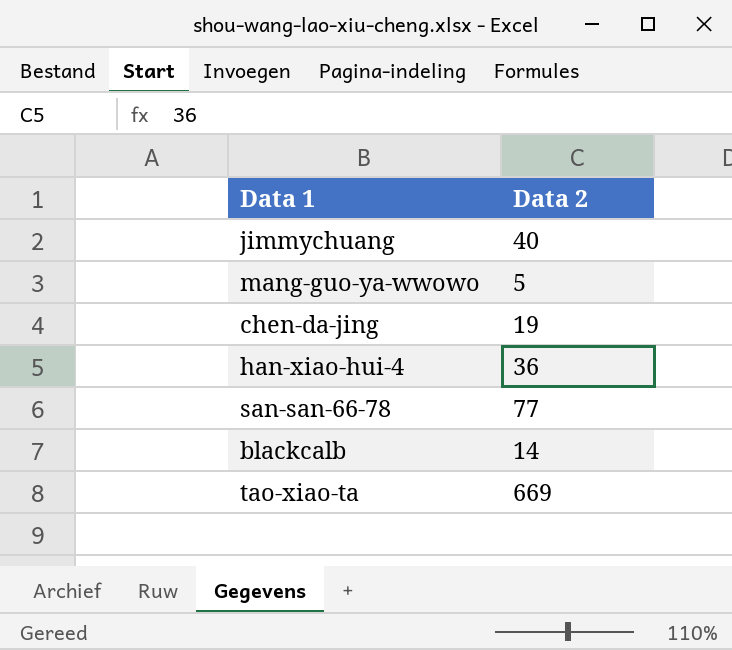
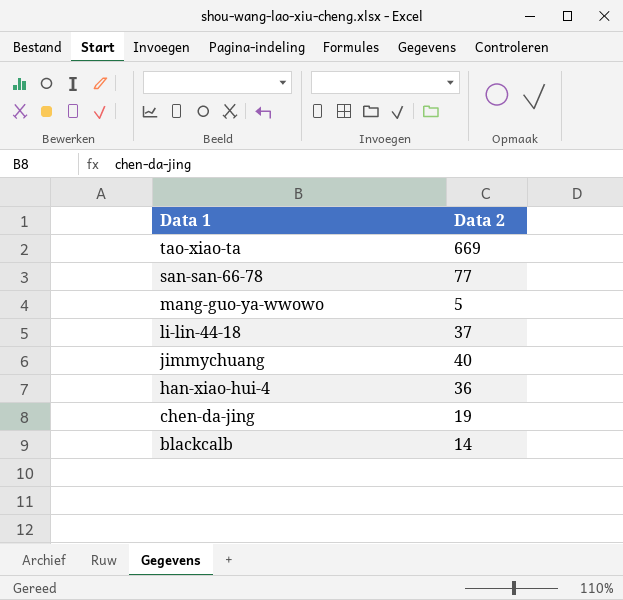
row order: none -> Data 1 descending
row li-lin-44-18: none -> 37

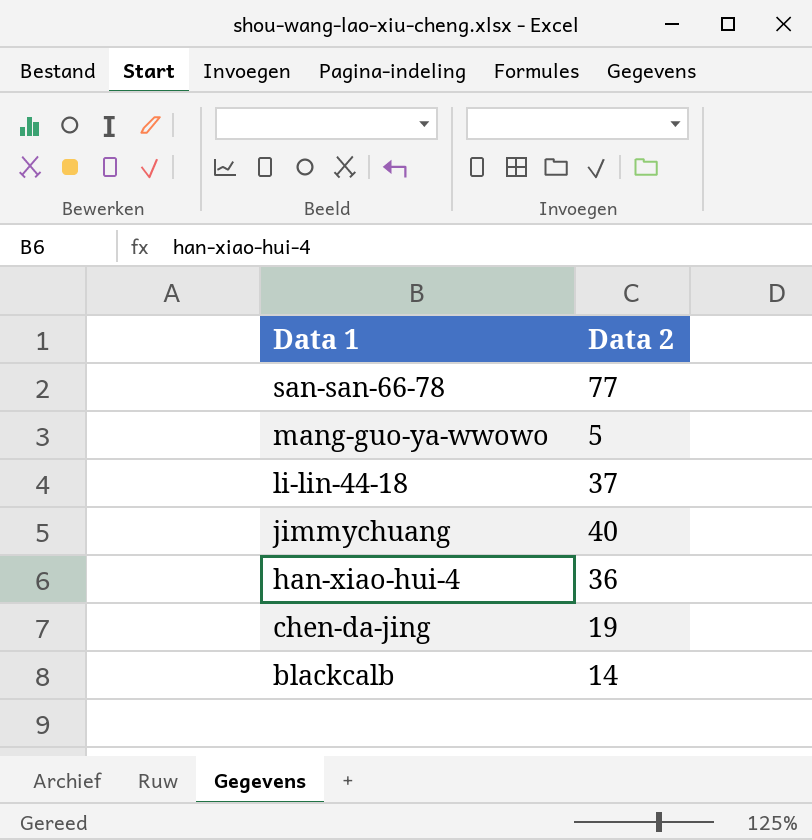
row tao-xiao-ta: 669 -> none

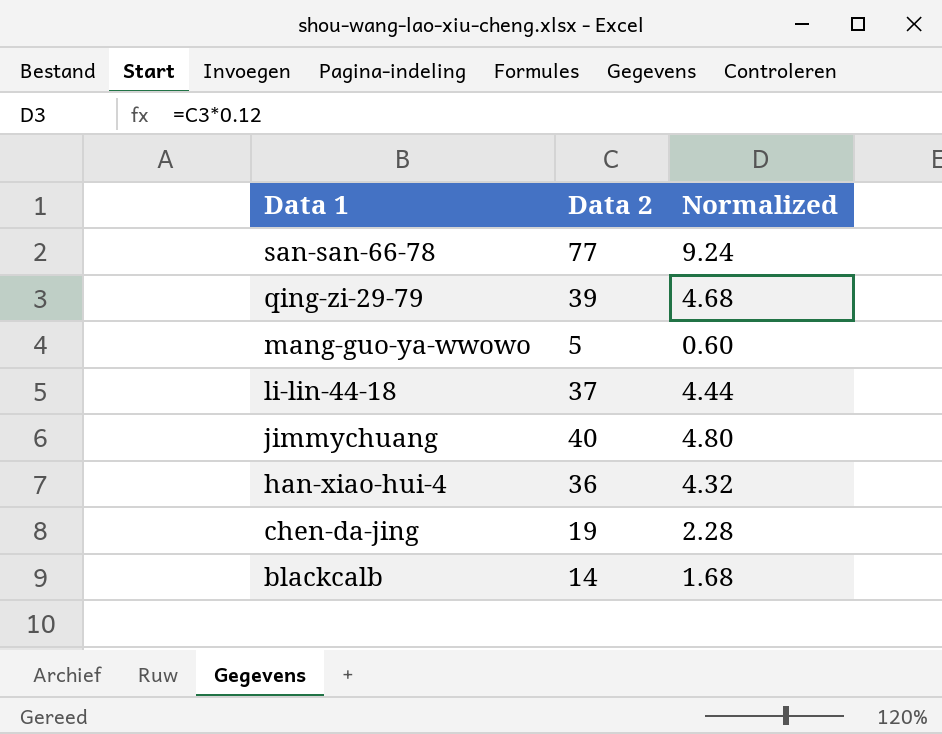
column Normalized | formula: none -> [Data 2] * 0.12
row qing-zi-29-79: none -> 39 | 4.68

